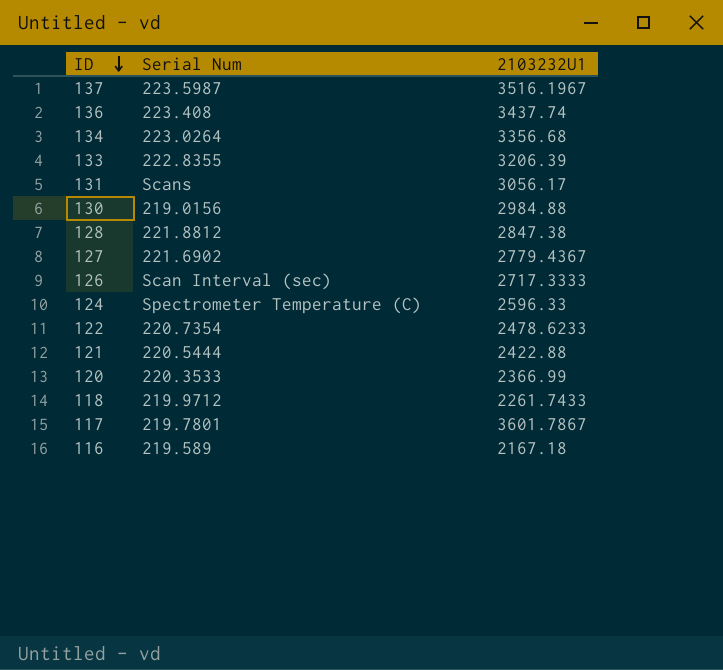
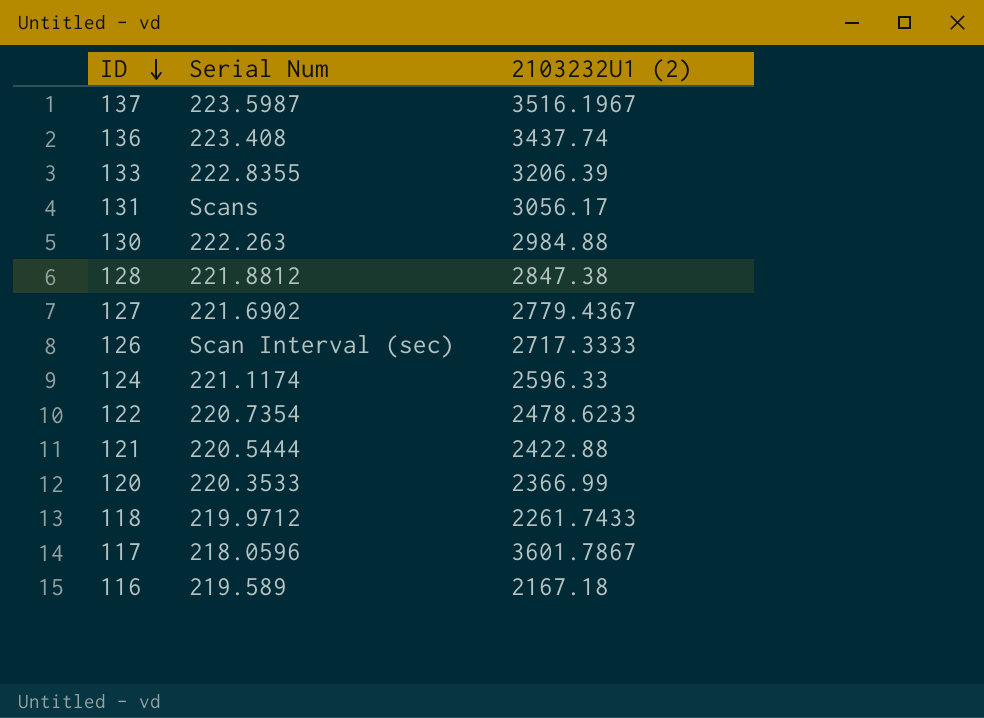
column name: 2103232U1 -> 2103232U1 (2)
row 134: 223.0264 | 3356.68 -> none
130 | Serial Num: 219.0156 -> 222.263
124 | Serial Num: Spectrometer Temperature (C) -> 221.1174
117 | Serial Num: 219.7801 -> 218.0596

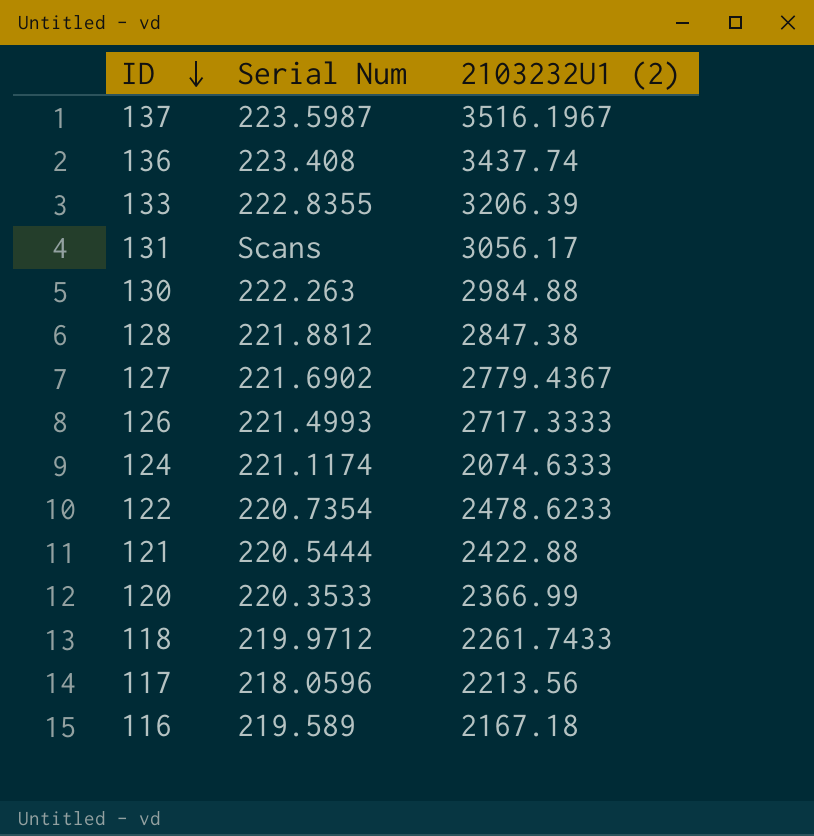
126 | Serial Num: Scan Interval (sec) -> 221.4993
124 | 2103232U1 (2): 2596.33 -> 2074.6333
117 | 2103232U1 (2): 3601.7867 -> 2213.56

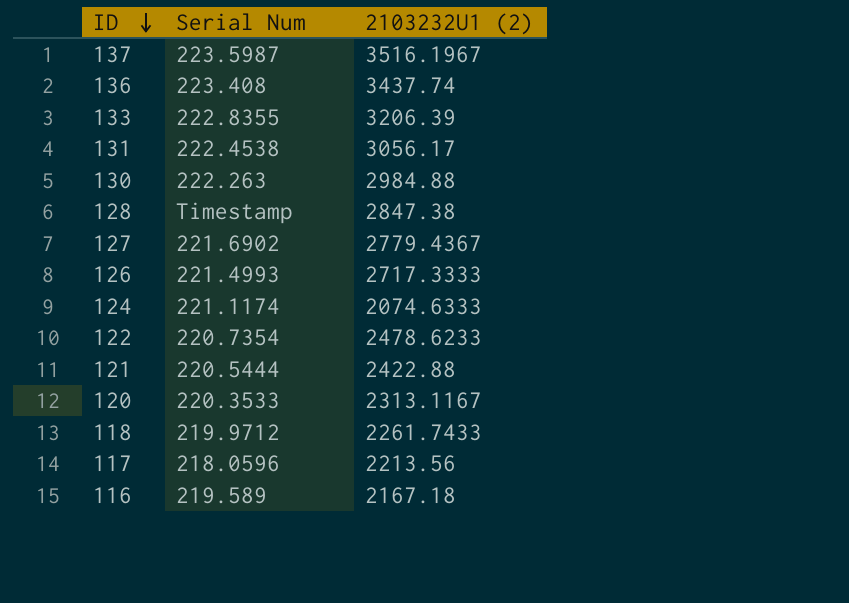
131 | Serial Num: Scans -> 222.4538
128 | Serial Num: 221.8812 -> Timestamp
120 | 2103232U1 (2): 2366.99 -> 2313.1167

